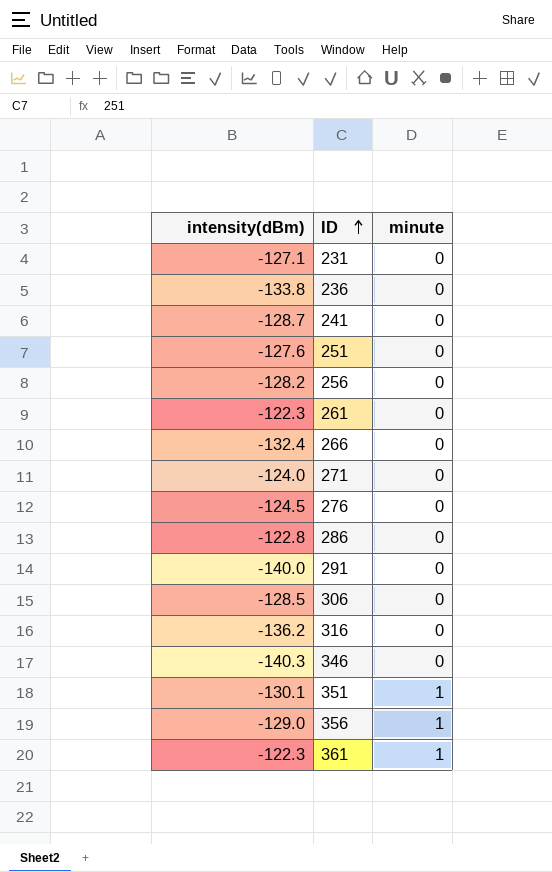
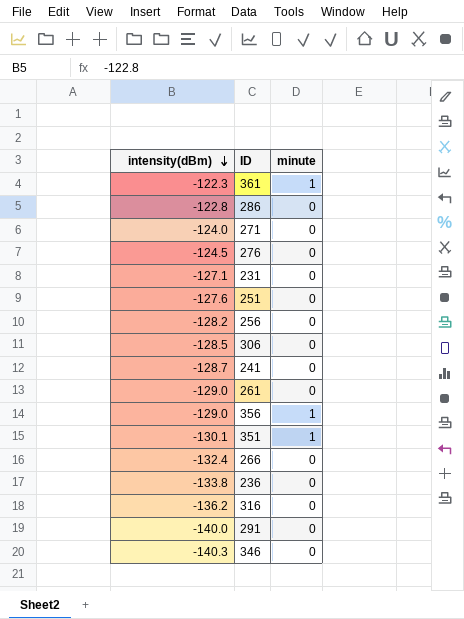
row order: ID ascending -> intensity(dBm) descending
261 | intensity(dBm): -122.3 -> -129.0

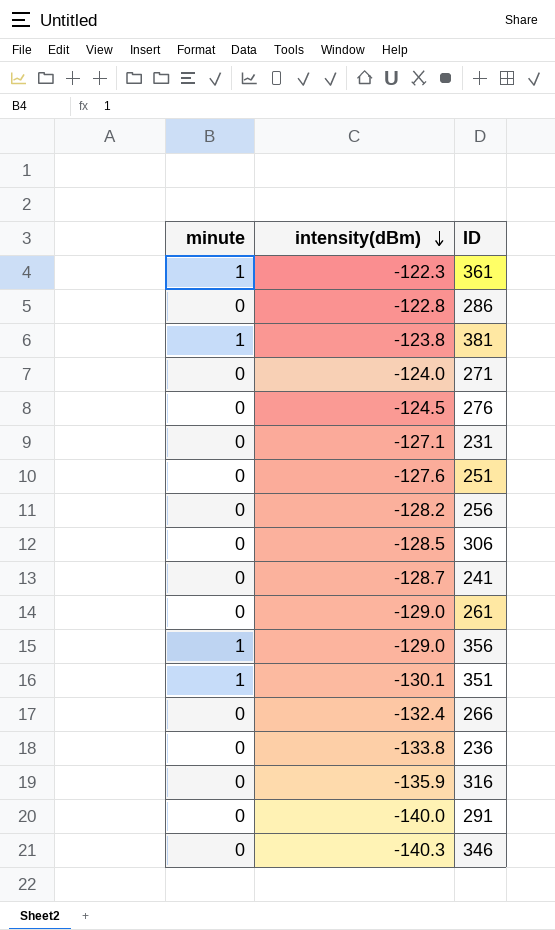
column minute | position: 3 -> 1
row 381: none -> 1 | -123.8
316 | intensity(dBm): -136.2 -> -135.9

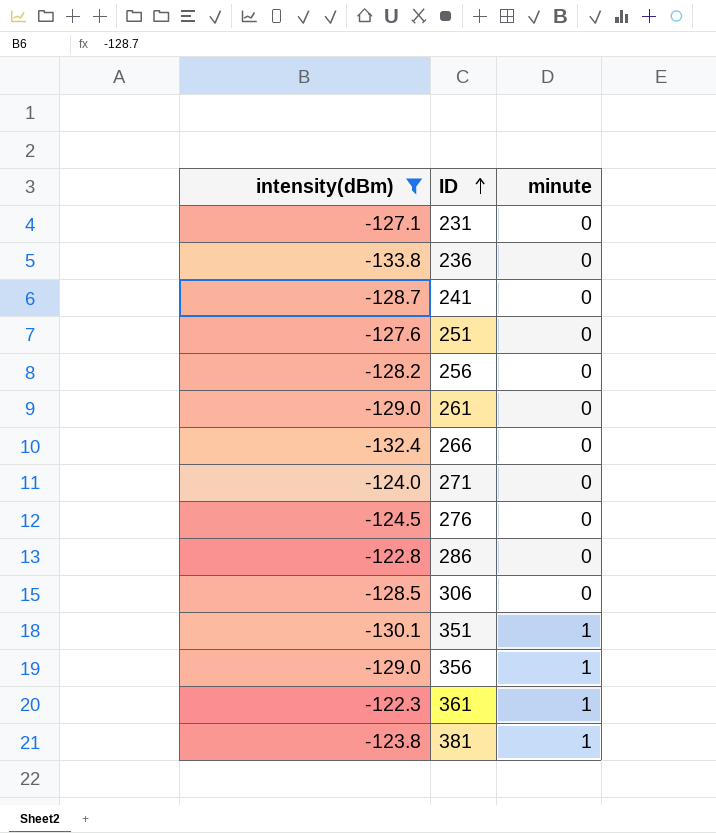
filter: none -> intensity(dBm) >= -133.8
row order: intensity(dBm) descending -> ID ascending
column minute | position: 1 -> 3

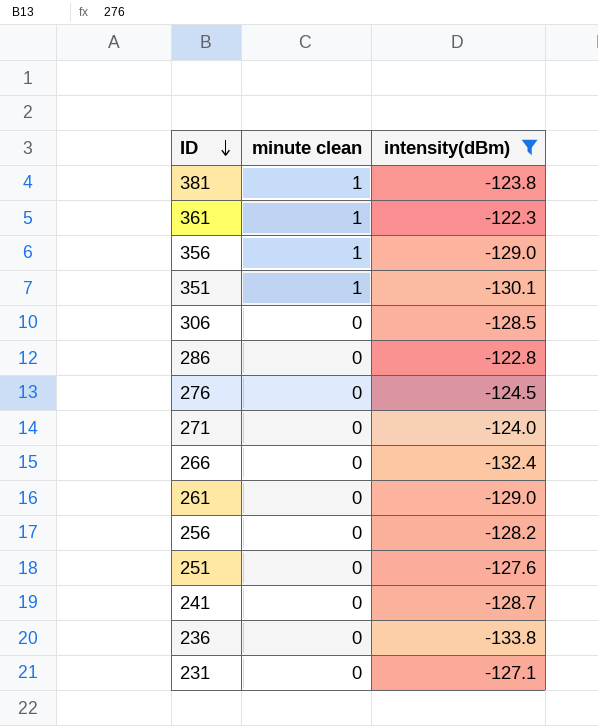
row order: ID ascending -> ID descending
column name: minute -> minute clean
column intensity(dBm) | position: 1 -> 3

